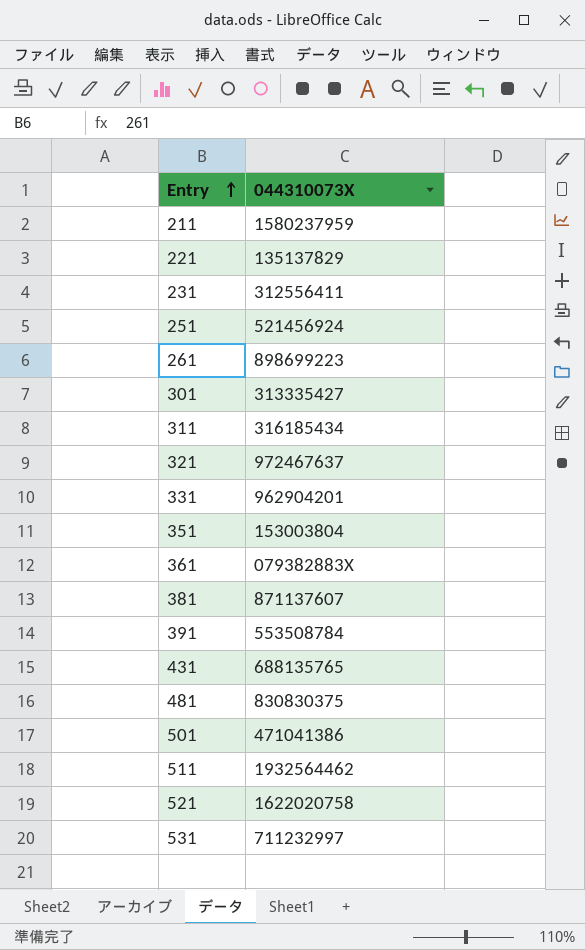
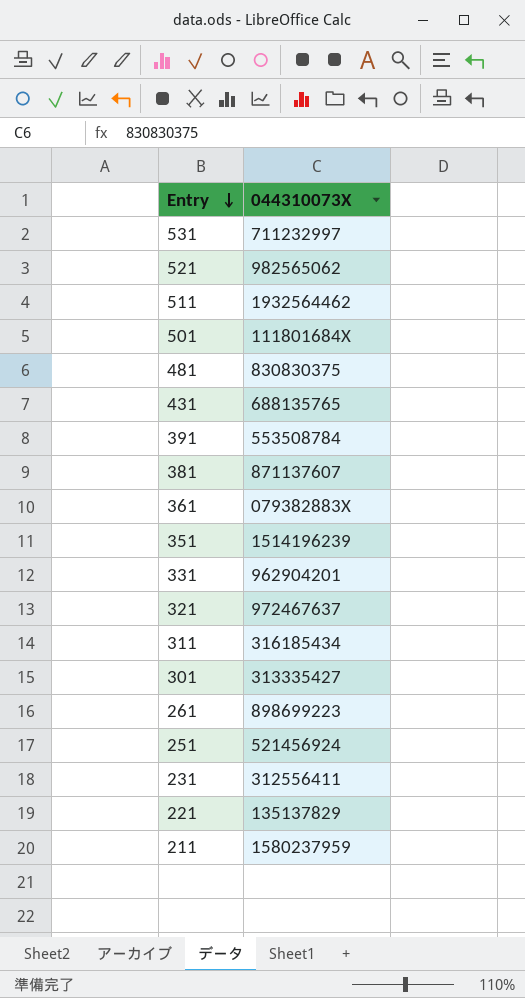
row order: Entry ascending -> Entry descending
521 | 044310073X: 1622020758 -> 982565062
501 | 044310073X: 471041386 -> 111801684X
351 | 044310073X: 153003804 -> 1514196239

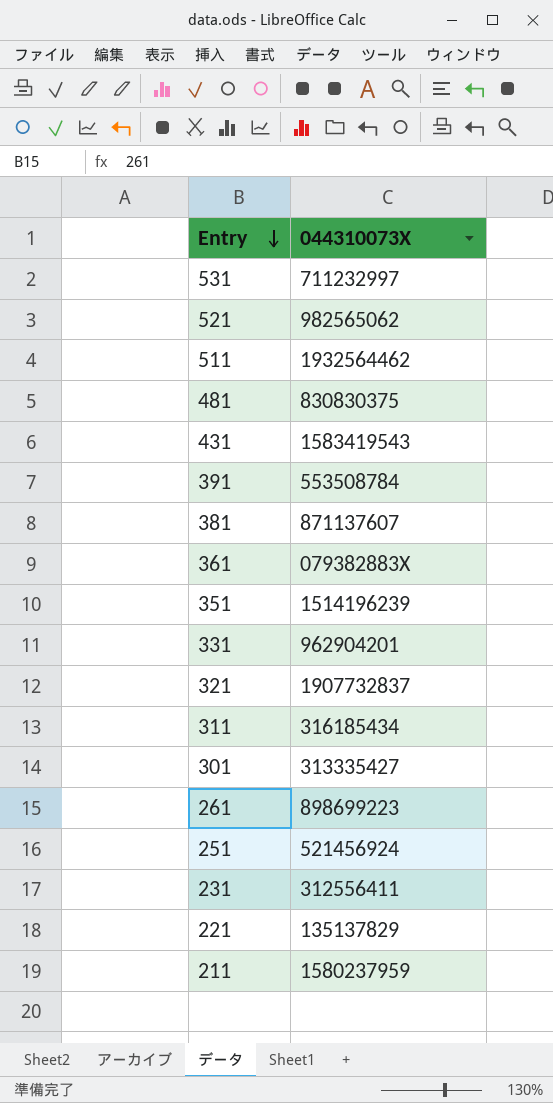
row 501: 111801684X -> none
431 | 044310073X: 688135765 -> 1583419543
321 | 044310073X: 972467637 -> 1907732837

